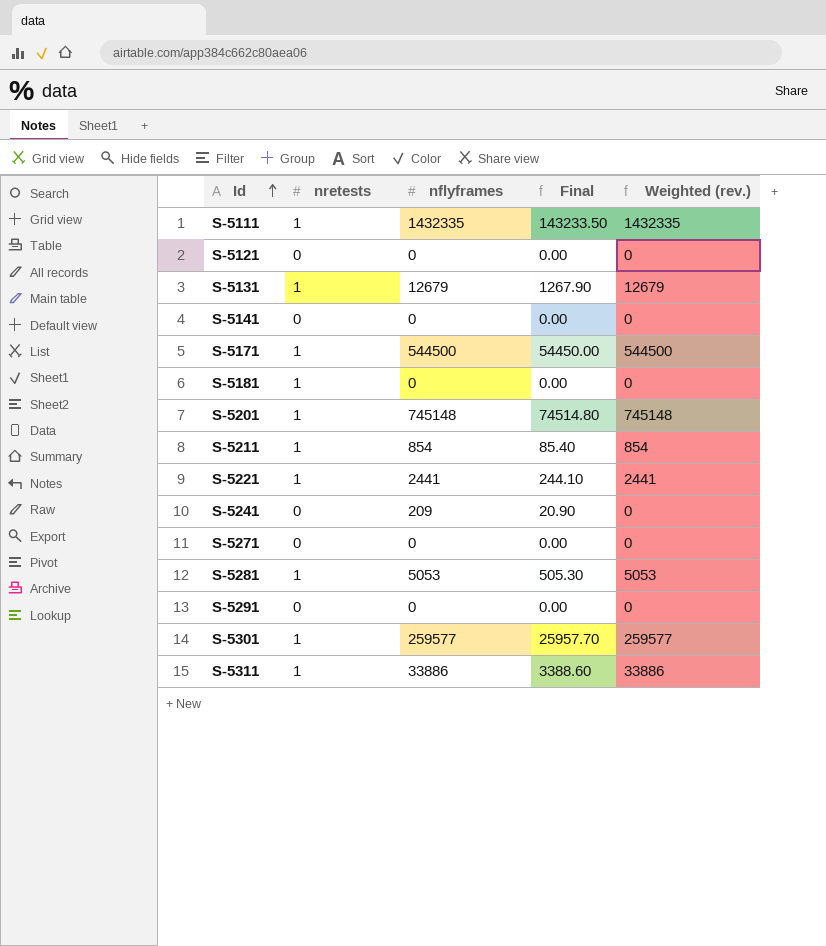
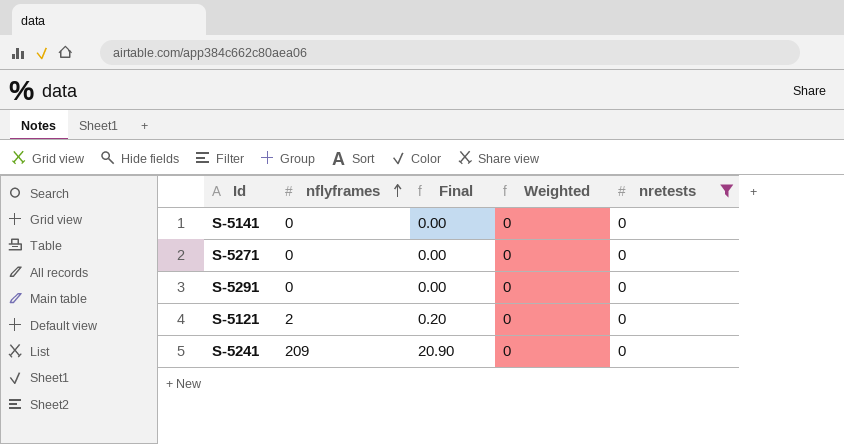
filter: none -> nretests = 0
row order: Id ascending -> nflyframes ascending
column name: Weighted (rev.) -> Weighted
column nretests | position: 2 -> 5
S-5121 | nflyframes: 0 -> 2
S-5121 | Final: 0.00 -> 0.20

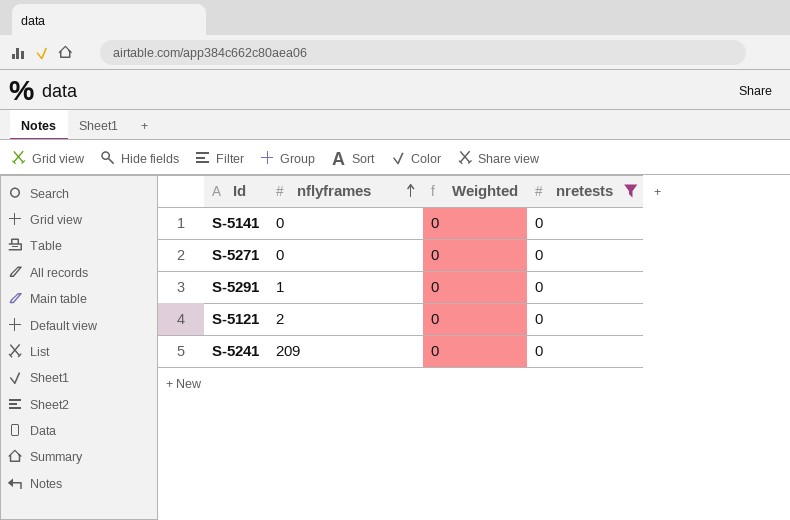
column Final | formula: [nflyframes] * 0.1 -> none
S-5291 | nflyframes: 0 -> 1

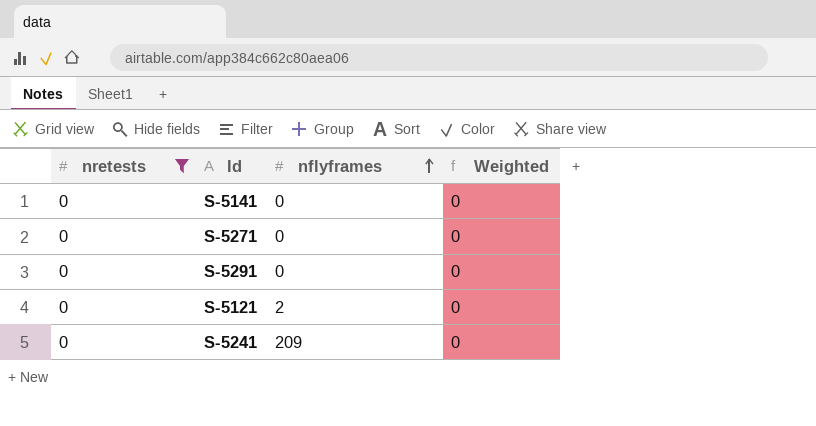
column nretests | position: 4 -> 1
S-5291 | nflyframes: 1 -> 0

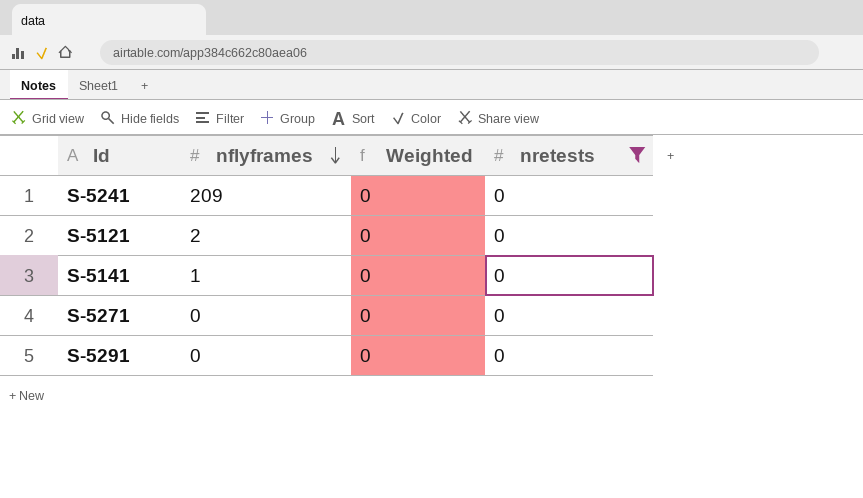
row order: nflyframes ascending -> nflyframes descending
column nretests | position: 1 -> 4
S-5141 | nflyframes: 0 -> 1

